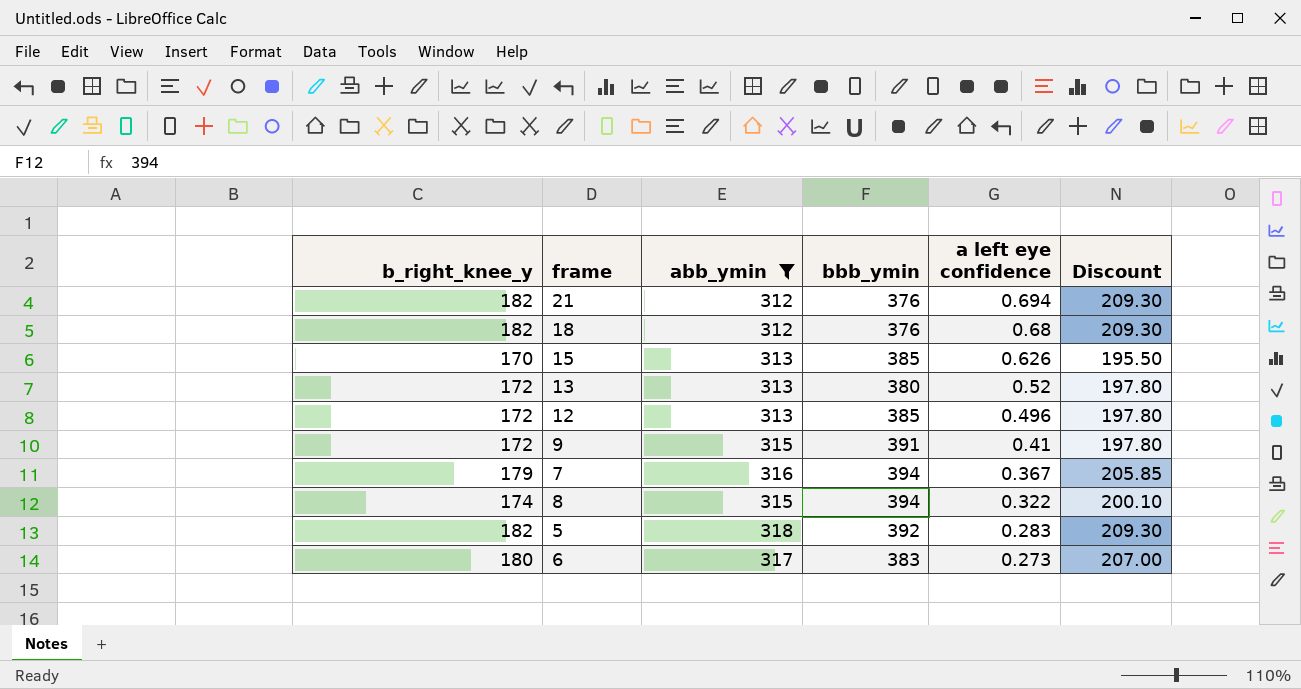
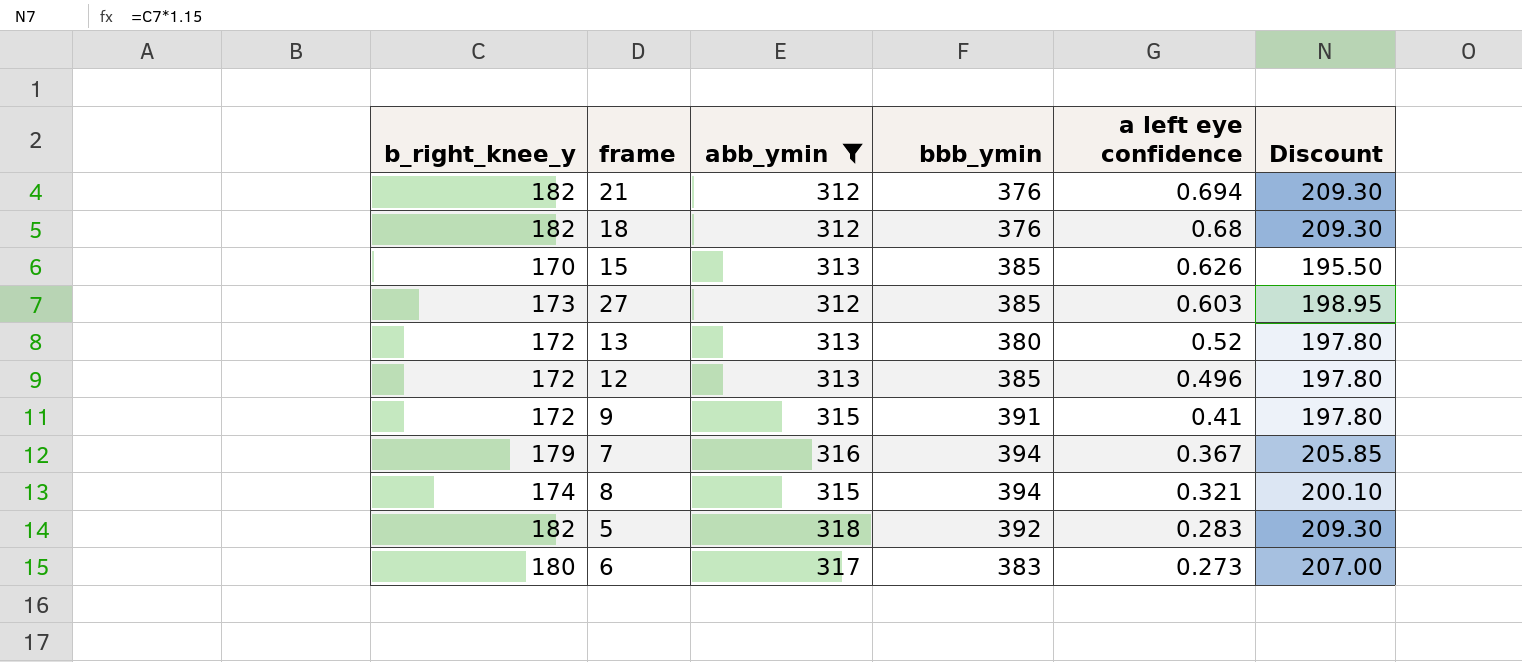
row 27: none -> 173 | 312 | 385 | 0.603 | 198.95
8 | a left eye confidence: 0.322 -> 0.321

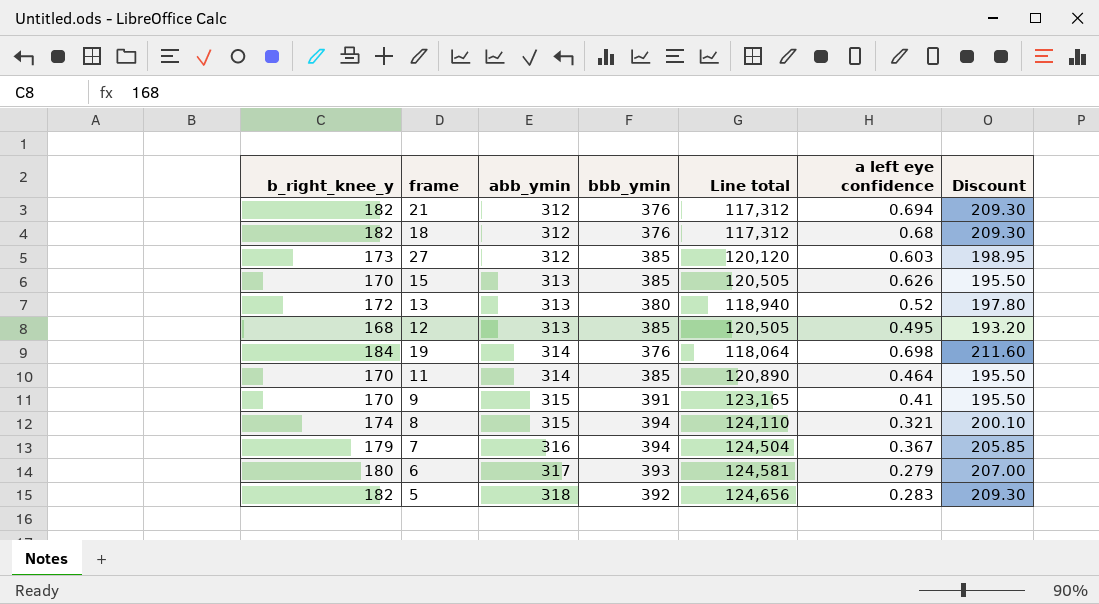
filter: abb_ymin != 314 -> none
row order: a left eye confidence descending -> abb_ymin ascending
column Line total | formula: none -> [abb_ymin] * [bbb_ymin]
12 | b_right_knee_y: 172 -> 168
12 | a left eye confidence: 0.496 -> 0.495
12 | Discount: 197.80 -> 193.20
9 | b_right_knee_y: 172 -> 170
9 | Discount: 197.80 -> 195.50
6 | bbb_ymin: 383 -> 393
6 | a left eye confidence: 0.273 -> 0.279

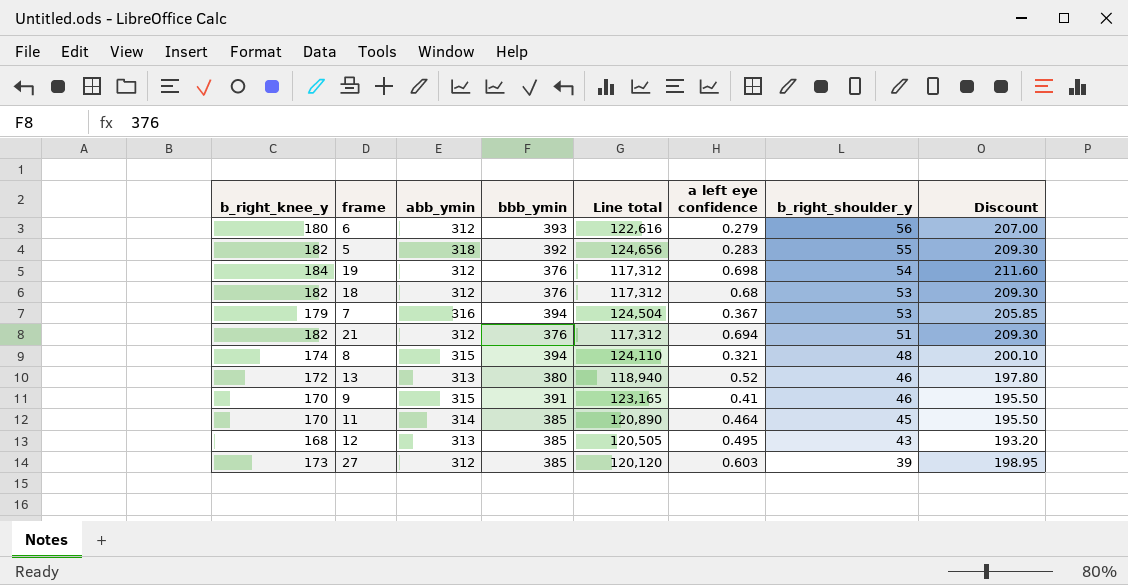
row order: abb_ymin ascending -> b_right_shoulder_y descending
column b_right_shoulder_y | position: none -> 7
row 15: 170 | 313 | 385 | 120,505 | 0.626 | 195.50 -> none
6 | abb_ymin: 317 -> 312
6 | Line total: 124,581 -> 122,616
19 | abb_ymin: 314 -> 312
19 | Line total: 118,064 -> 117,312

